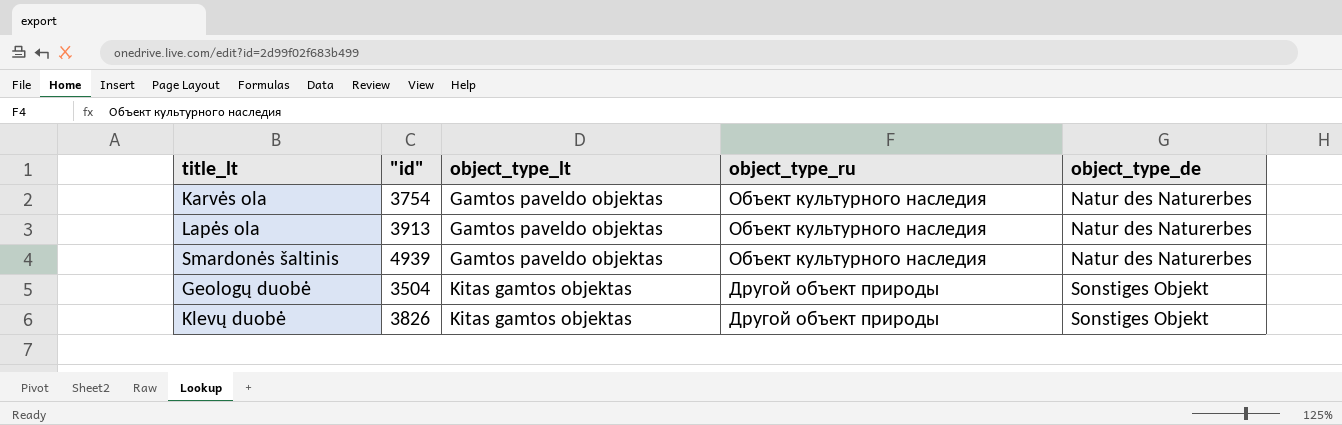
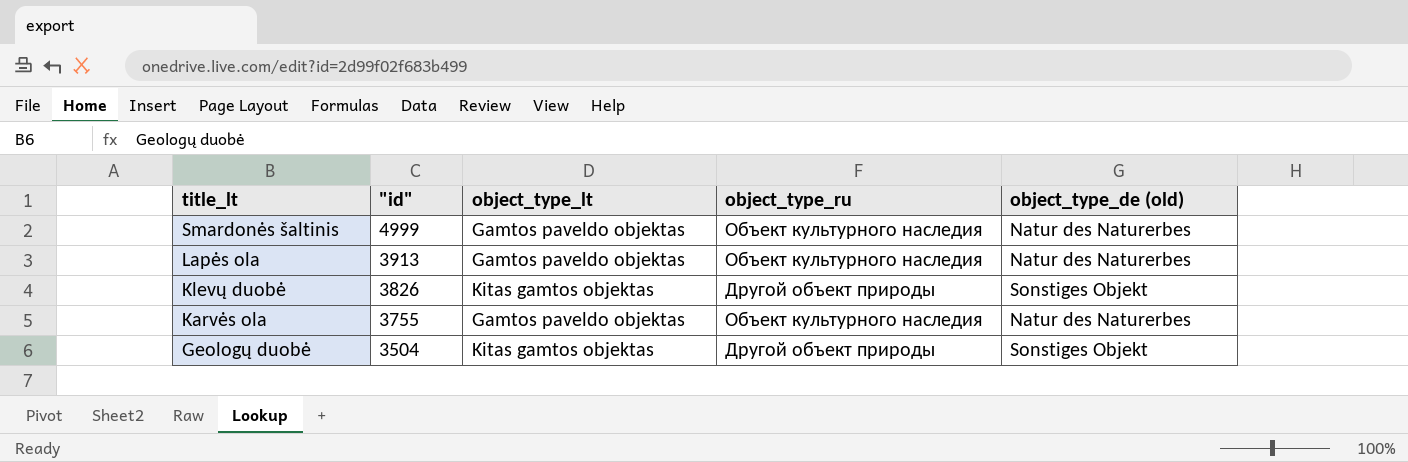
row order: object_type_lt ascending -> title_lt descending
column name: object_type_de -> object_type_de (old)
Smardonės šaltinis | "id": 4939 -> 4999
Karvės ola | "id": 3754 -> 3755

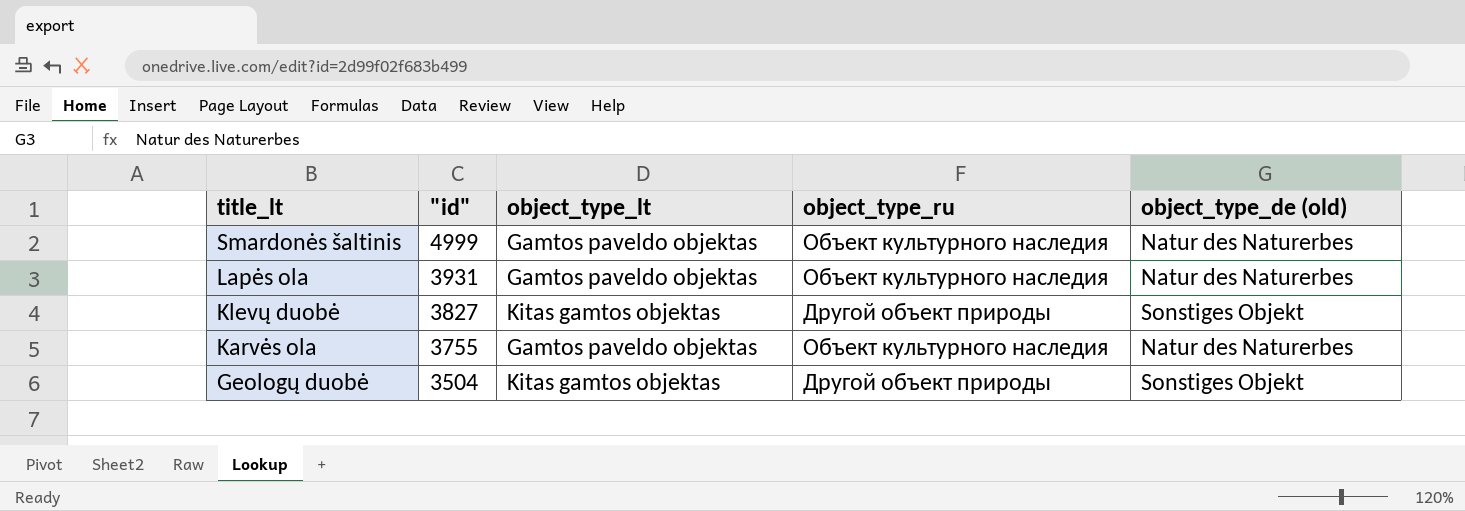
Lapės ola | "id": 3913 -> 3931
Klevų duobė | "id": 3826 -> 3827

